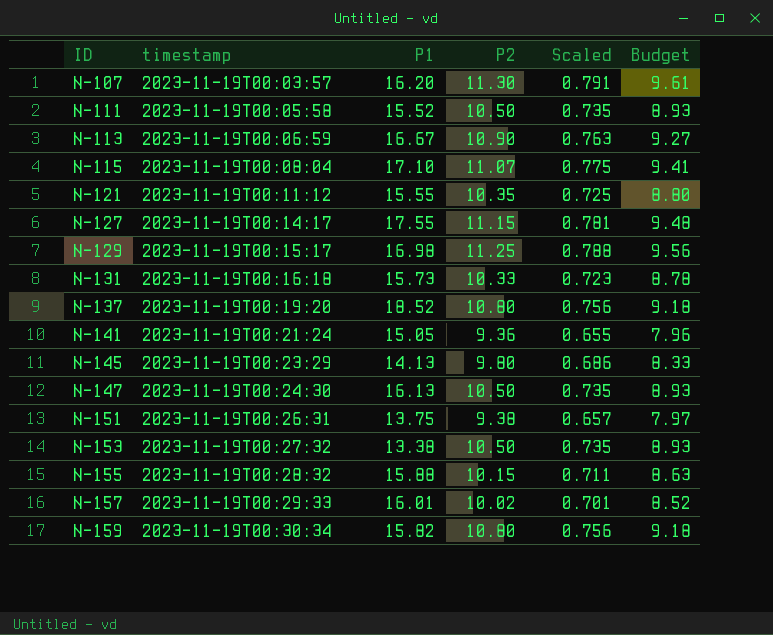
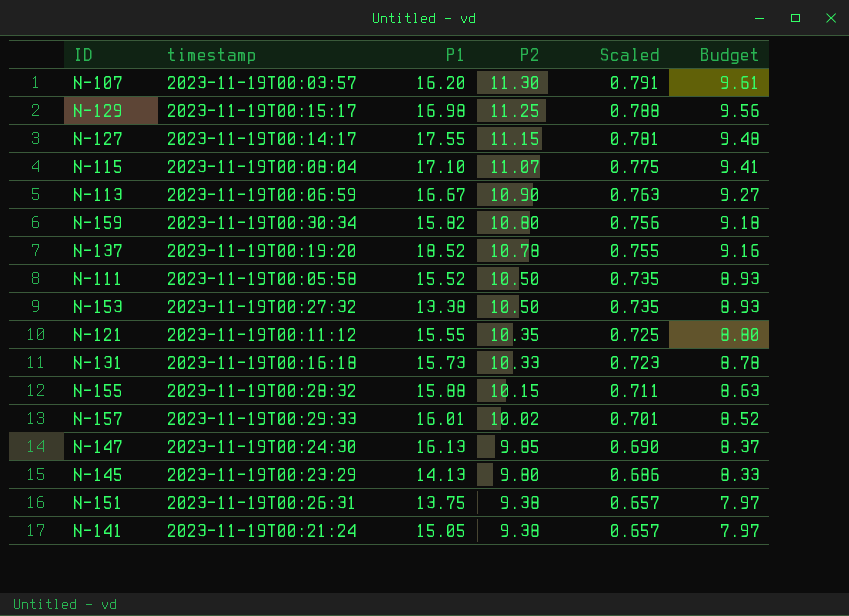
row order: ID ascending -> P2 descending
N-137 | P2: 10.80 -> 10.78
N-137 | Scaled: 0.756 -> 0.755
N-137 | Budget: 9.18 -> 9.16
N-147 | P2: 10.50 -> 9.85
N-147 | Scaled: 0.735 -> 0.690
N-147 | Budget: 8.93 -> 8.37
N-141 | P2: 9.36 -> 9.38
N-141 | Scaled: 0.655 -> 0.657
N-141 | Budget: 7.96 -> 7.97

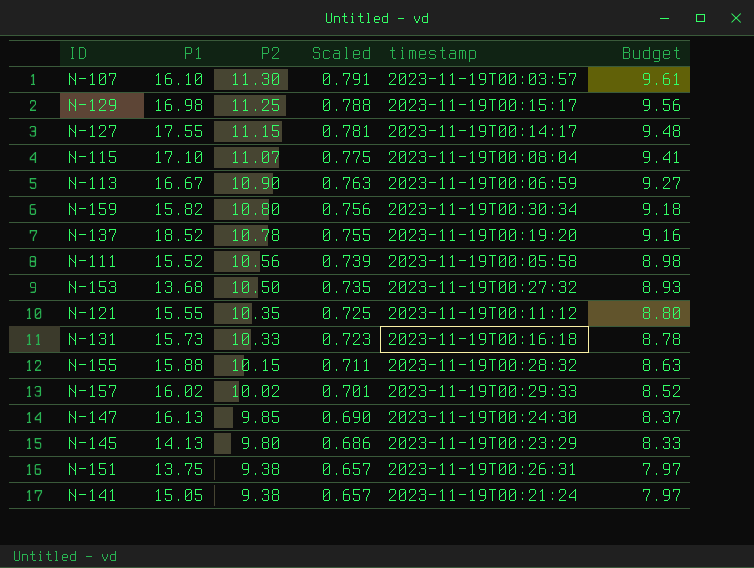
column timestamp | position: 2 -> 5
N-107 | P1: 16.20 -> 16.10
N-111 | P2: 10.50 -> 10.56
N-111 | Scaled: 0.735 -> 0.739
N-111 | Budget: 8.93 -> 8.98
N-153 | P1: 13.38 -> 13.68
N-157 | P1: 16.01 -> 16.02

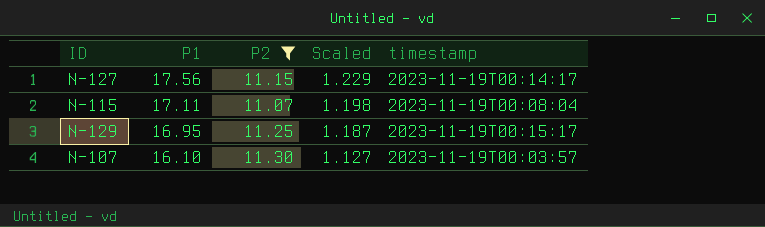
filter: none -> P2 >= 11.07
row order: P2 descending -> P1 descending
column Budget | formula: [P2] * 0.85 -> none
column Scaled | formula: [P2] * 0.07 -> [P1] * 0.07
N-127 | P1: 17.55 -> 17.56
N-115 | P1: 17.10 -> 17.11
N-129 | P1: 16.98 -> 16.95

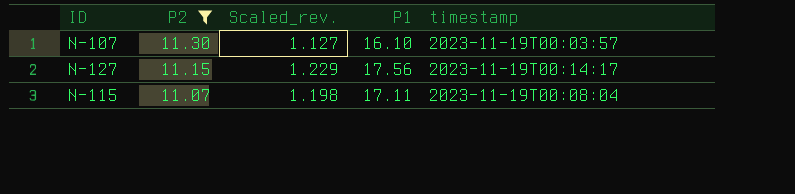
row order: P1 descending -> P2 descending
column name: Scaled -> Scaled_rev.
column P1 | position: 2 -> 4
row N-129: 16.95 | 11.25 | 1.187 | 2023-11-19T00:15:17 -> none

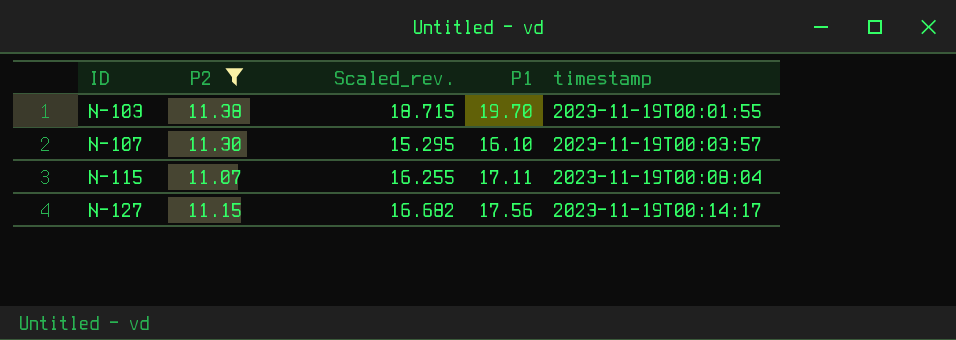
row order: P2 descending -> ID ascending
column Scaled_rev. | formula: [P1] * 0.07 -> [P1] * 0.95
row N-103: none -> 11.38 | 18.715 | 19.70 | 2023-11-19T00:01:55

